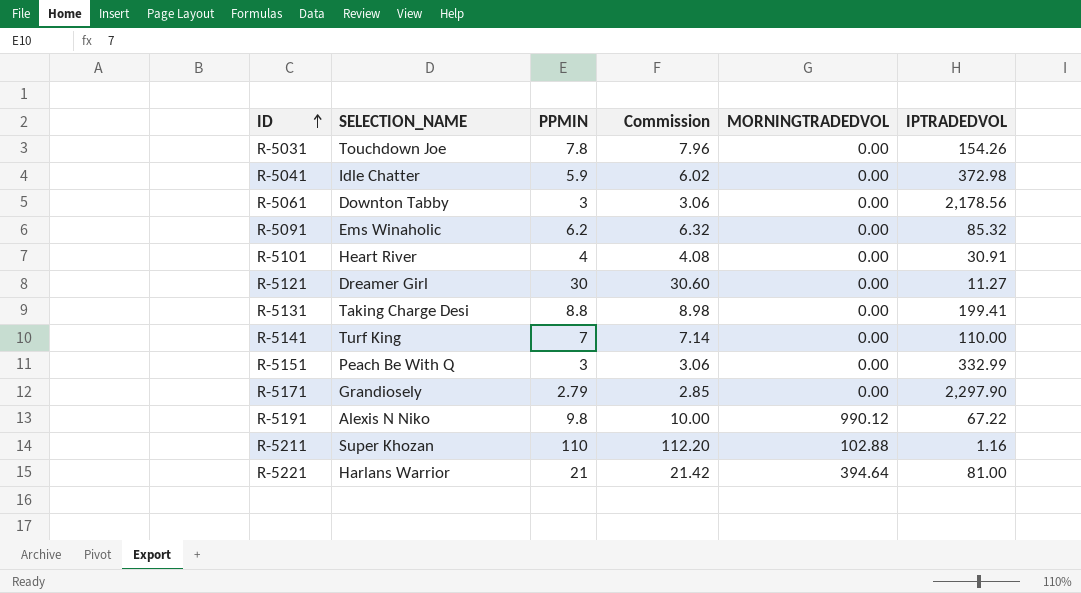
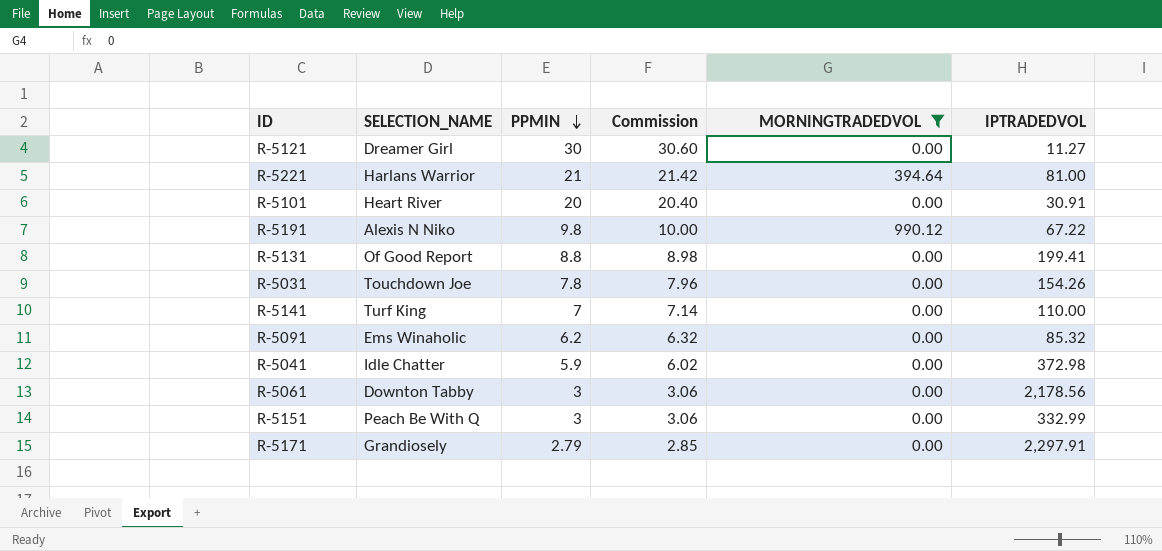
filter: none -> MORNINGTRADEDVOL != 102.88
row order: ID ascending -> PPMIN descending
R-5101 | PPMIN: 4 -> 20
R-5101 | Commission: 4.08 -> 20.40
R-5131 | SELECTION_NAME: Taking Charge Desi -> Of Good Report
R-5171 | IPTRADEDVOL: 2,297.90 -> 2,297.91

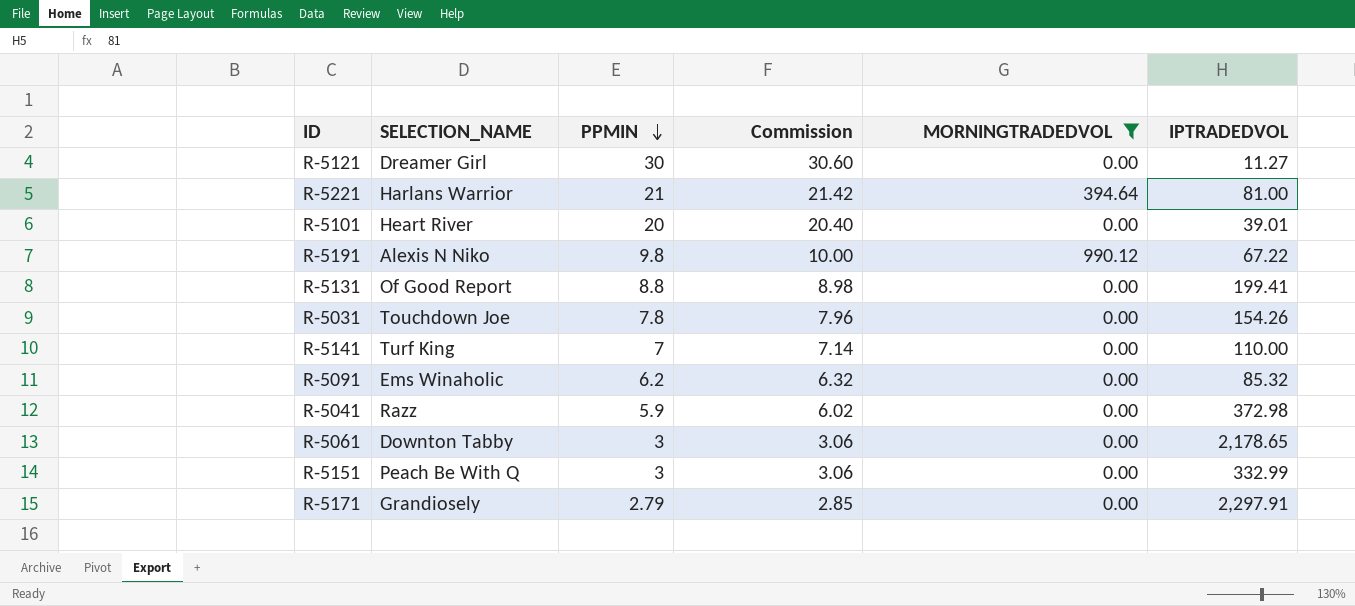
R-5101 | IPTRADEDVOL: 30.91 -> 39.01
R-5041 | SELECTION_NAME: Idle Chatter -> Razz
R-5061 | IPTRADEDVOL: 2,178.56 -> 2,178.65

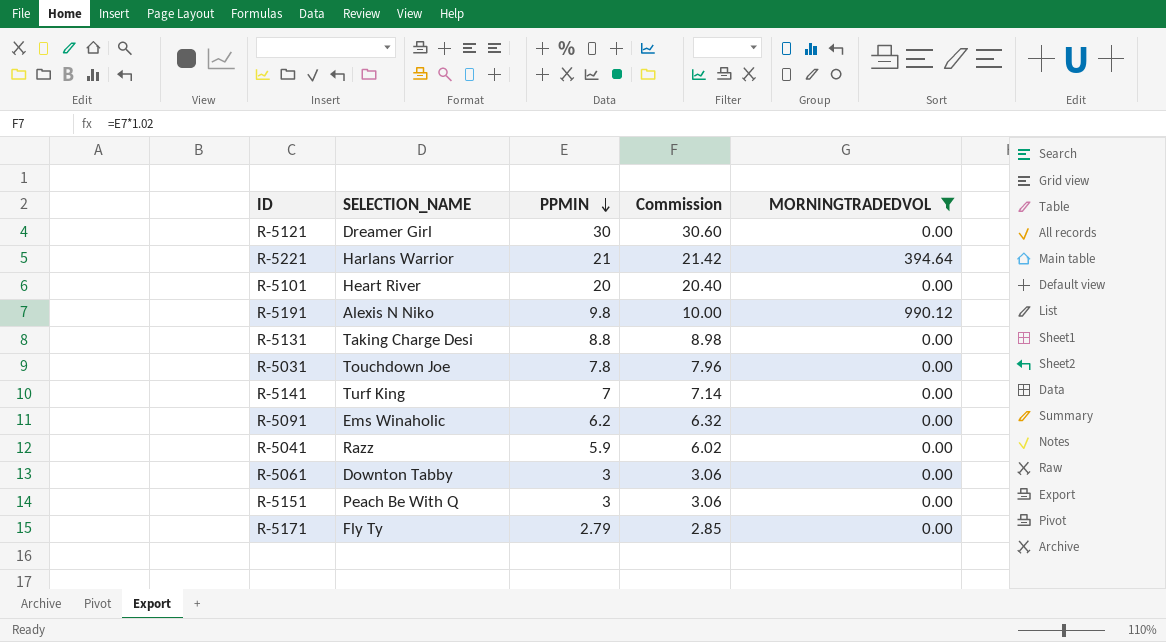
column IPTRADEDVOL | position: 6 -> none
R-5131 | SELECTION_NAME: Of Good Report -> Taking Charge Desi
R-5171 | SELECTION_NAME: Grandiosely -> Fly Ty

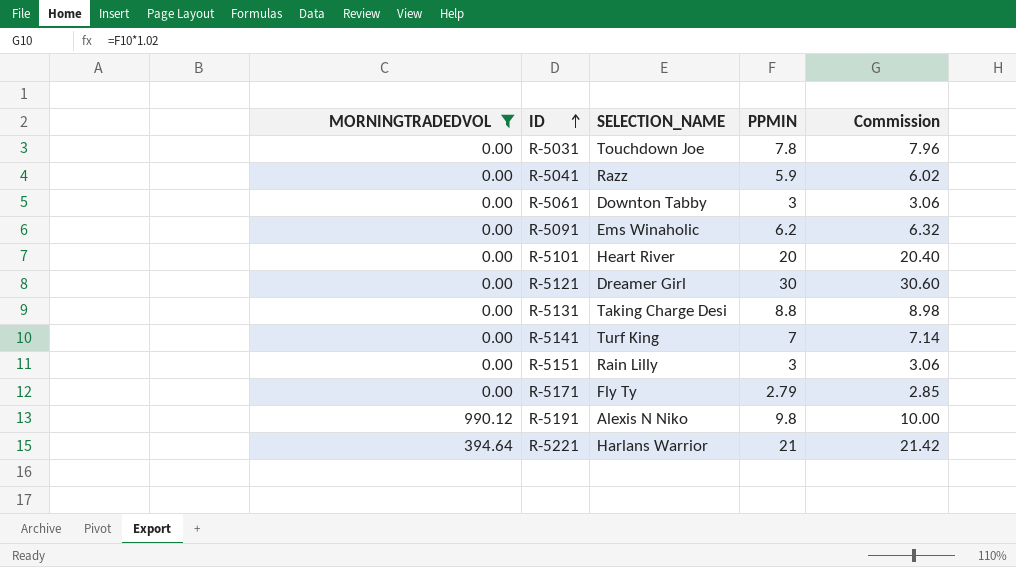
row order: PPMIN descending -> ID ascending
column MORNINGTRADEDVOL | position: 5 -> 1
R-5151 | SELECTION_NAME: Peach Be With Q -> Rain Lilly

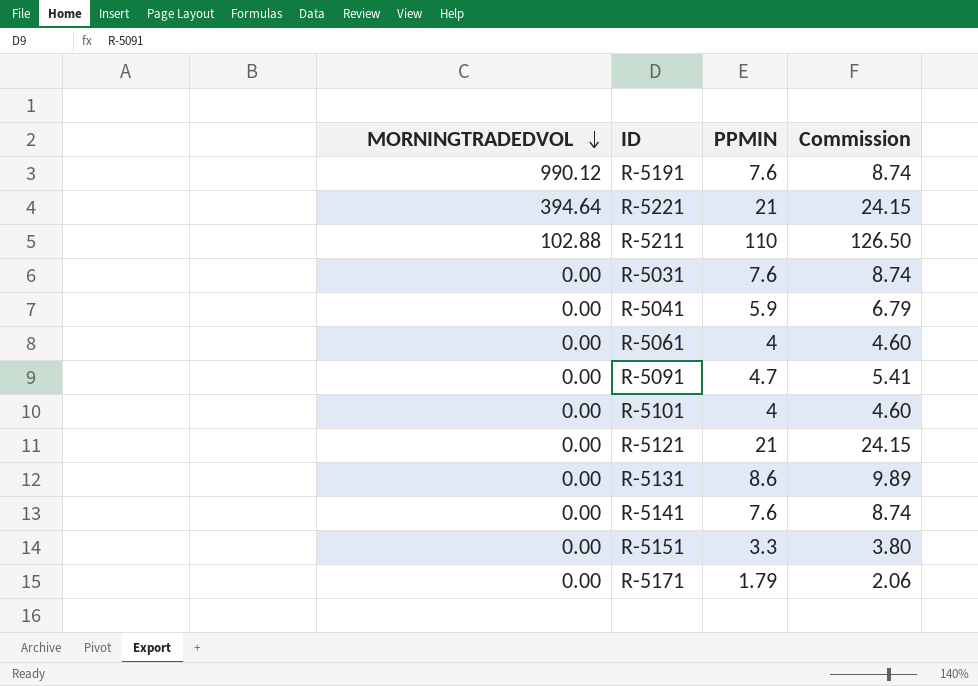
filter: MORNINGTRADEDVOL != 102.88 -> none
row order: ID ascending -> MORNINGTRADEDVOL descending
column SELECTION_NAME | position: 3 -> none
column Commission | formula: [PPMIN] * 1.02 -> [PPMIN] * 1.15
R-5191 | PPMIN: 9.8 -> 7.6
R-5031 | PPMIN: 7.8 -> 7.6
R-5061 | PPMIN: 3 -> 4
R-5091 | PPMIN: 6.2 -> 4.7
R-5101 | PPMIN: 20 -> 4
R-5121 | PPMIN: 30 -> 21
R-5131 | PPMIN: 8.8 -> 8.6
R-5141 | PPMIN: 7 -> 7.6
R-5151 | PPMIN: 3 -> 3.3
R-5171 | PPMIN: 2.79 -> 1.79

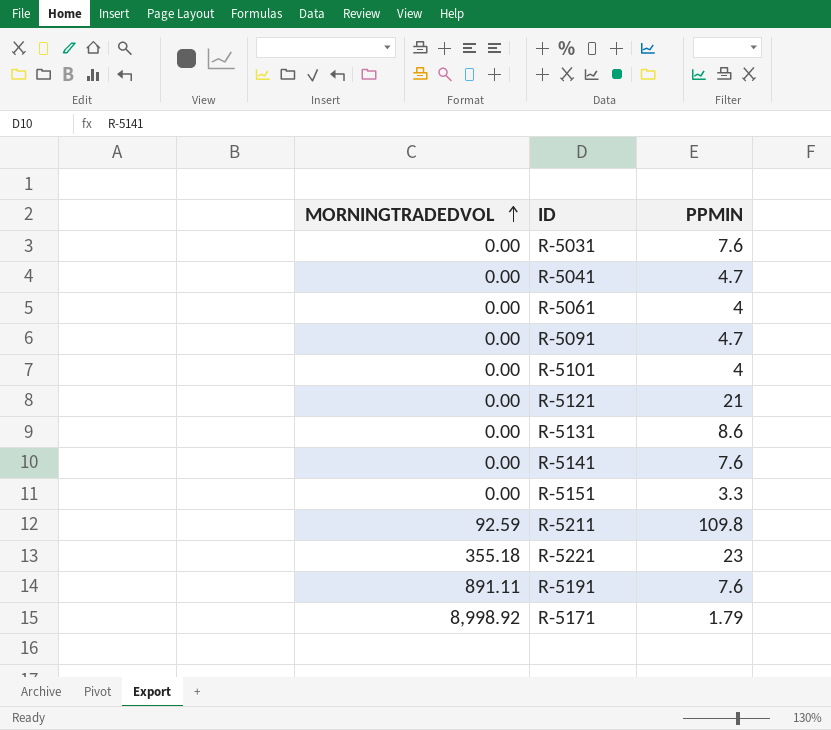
row order: MORNINGTRADEDVOL descending -> MORNINGTRADEDVOL ascending
column Commission | formula: [PPMIN] * 1.15 -> none
R-5041 | PPMIN: 5.9 -> 4.7
R-5211 | MORNINGTRADEDVOL: 102.88 -> 92.59
R-5211 | PPMIN: 110 -> 109.8
R-5221 | MORNINGTRADEDVOL: 394.64 -> 355.18
R-5221 | PPMIN: 21 -> 23
R-5191 | MORNINGTRADEDVOL: 990.12 -> 891.11
R-5171 | MORNINGTRADEDVOL: 0.00 -> 8,998.92

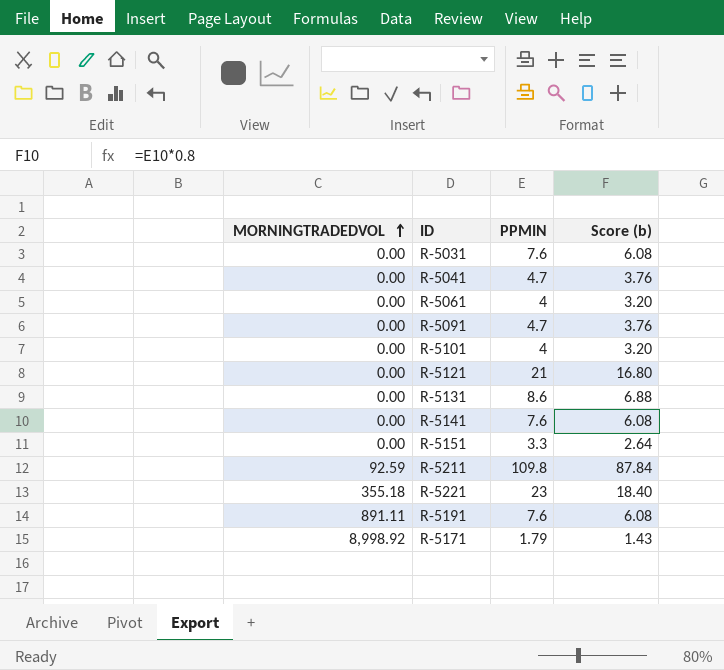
column Score (b) | formula: none -> [PPMIN] * 0.8

